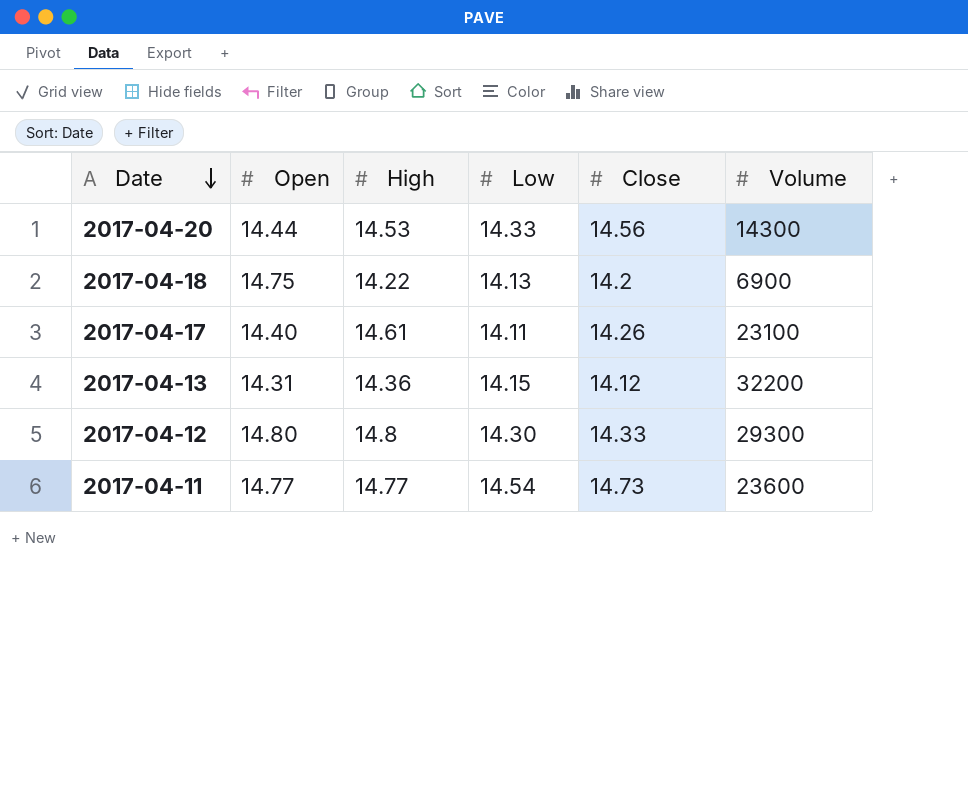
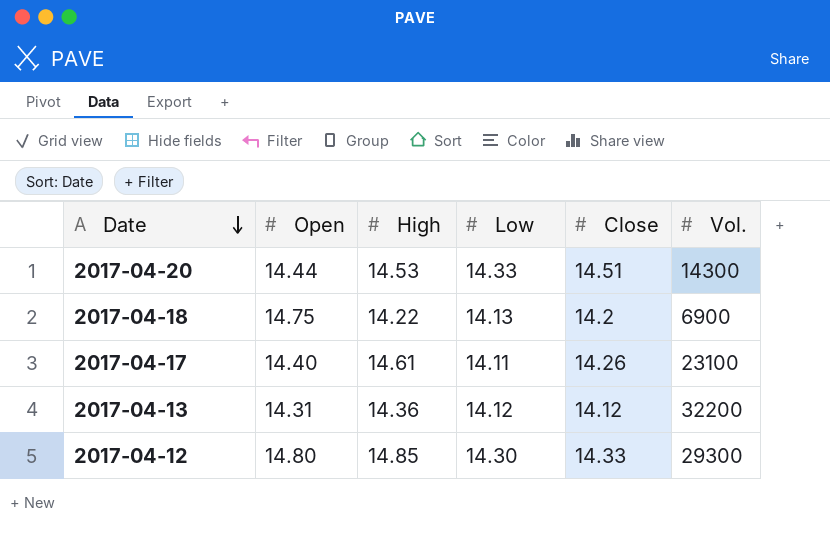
column name: Volume -> Vol.
row 2017-04-11: 14.77 | 14.77 | 14.54 | 14.73 | 23600 -> none
2017-04-20 | Close: 14.56 -> 14.51
2017-04-13 | Low: 14.15 -> 14.12
2017-04-12 | High: 14.8 -> 14.85

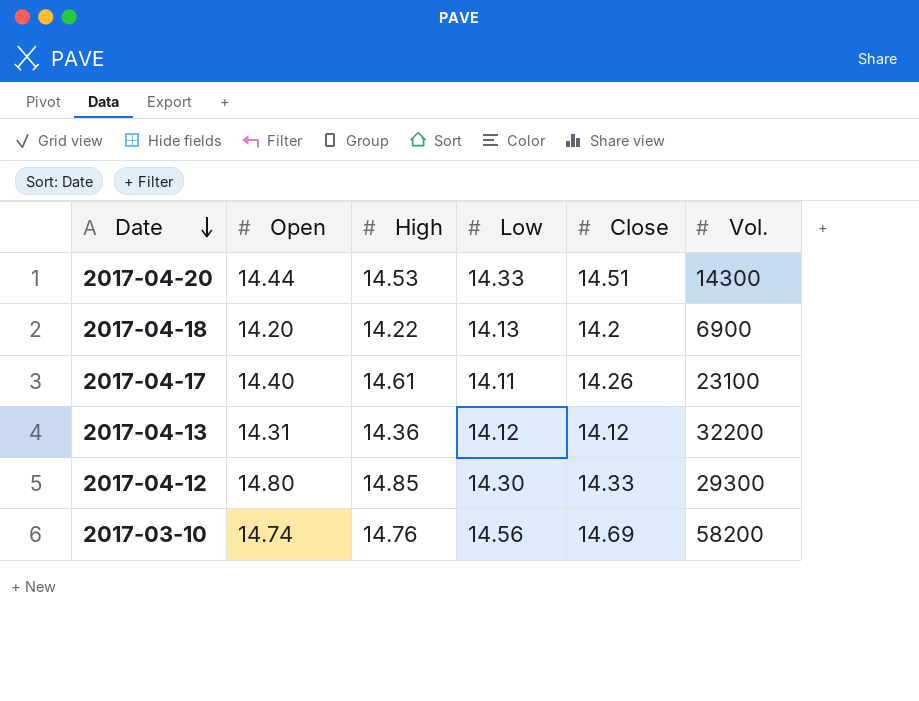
2017-04-18 | Open: 14.75 -> 14.20
row 2017-03-10: none -> 14.74 | 14.76 | 14.56 | 14.69 | 58200

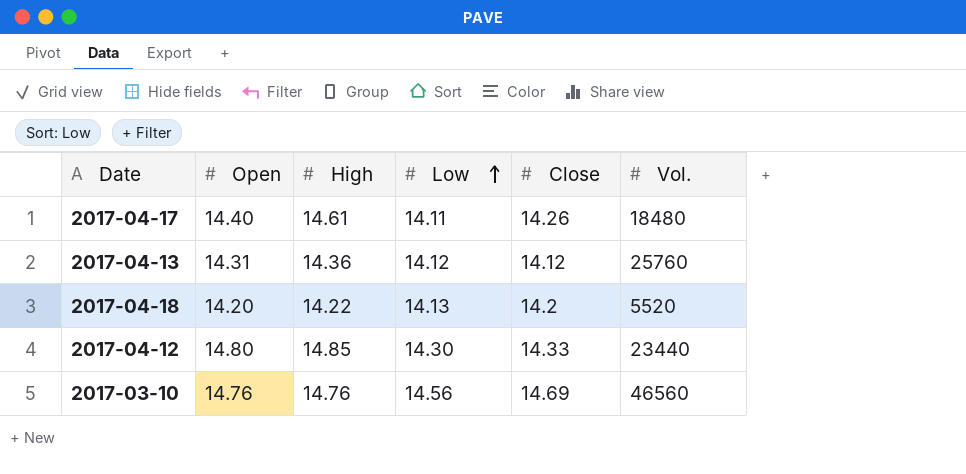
row order: Date descending -> Low ascending
row 2017-04-20: 14.44 | 14.53 | 14.33 | 14.51 | 14300 -> none
2017-04-17 | Vol.: 23100 -> 18480
2017-04-13 | Vol.: 32200 -> 25760
2017-04-18 | Vol.: 6900 -> 5520
2017-04-12 | Vol.: 29300 -> 23440
2017-03-10 | Open: 14.74 -> 14.76
2017-03-10 | Vol.: 58200 -> 46560

